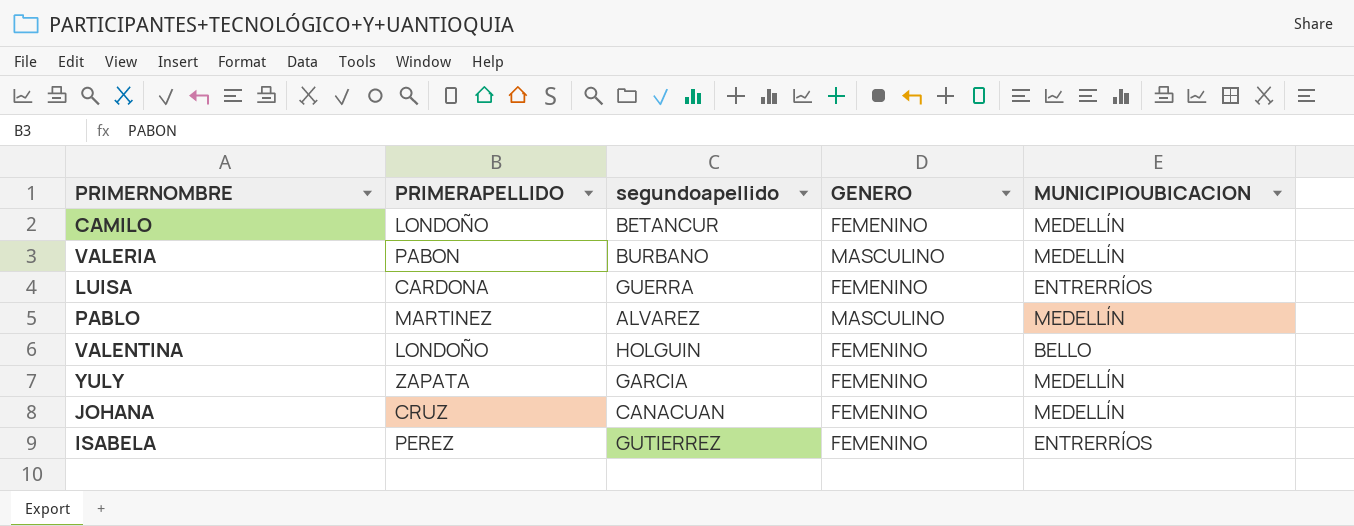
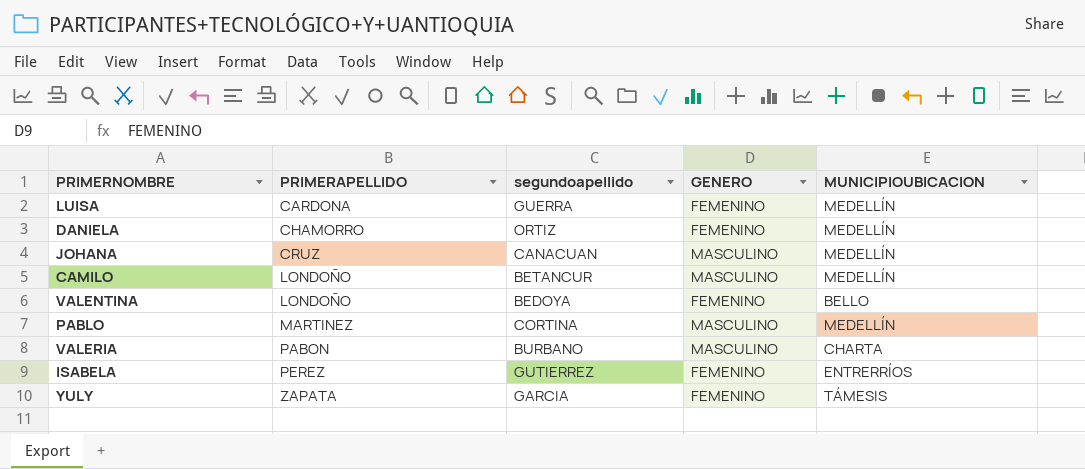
row order: none -> PRIMERAPELLIDO ascending
LUISA | MUNICIPIOUBICACION: ENTRERRÍOS -> MEDELLÍN
row DANIELA: none -> CHAMORRO | ORTIZ | FEMENINO | MEDELLÍN
JOHANA | GENERO: FEMENINO -> MASCULINO
CAMILO | GENERO: FEMENINO -> MASCULINO
VALENTINA | segundoapellido: HOLGUIN -> BEDOYA
PABLO | segundoapellido: ALVAREZ -> CORTINA
VALERIA | MUNICIPIOUBICACION: MEDELLÍN -> CHARTA
YULY | MUNICIPIOUBICACION: MEDELLÍN -> TÁMESIS

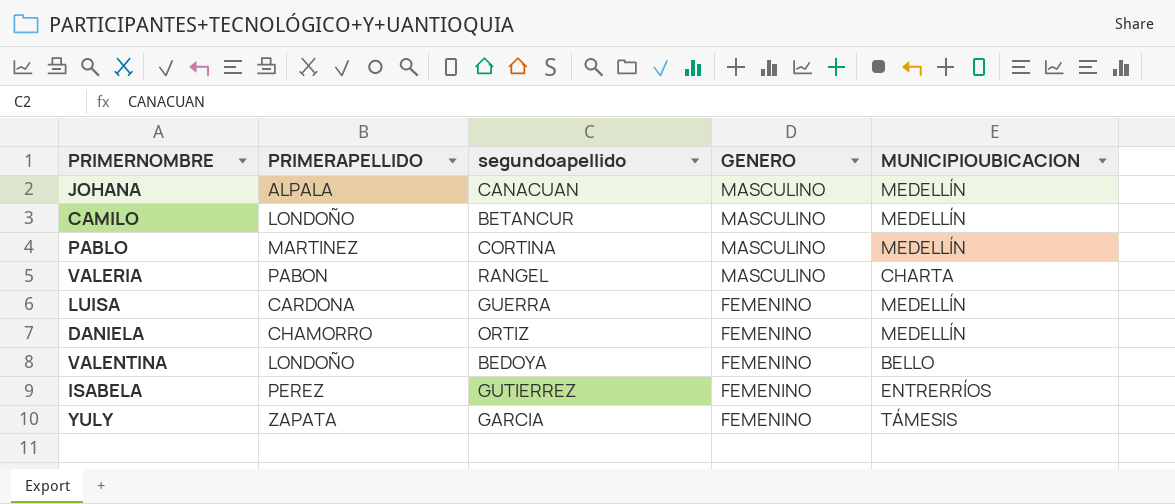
row order: PRIMERAPELLIDO ascending -> GENERO descending
JOHANA | PRIMERAPELLIDO: CRUZ -> ALPALA
VALERIA | segundoapellido: BURBANO -> RANGEL

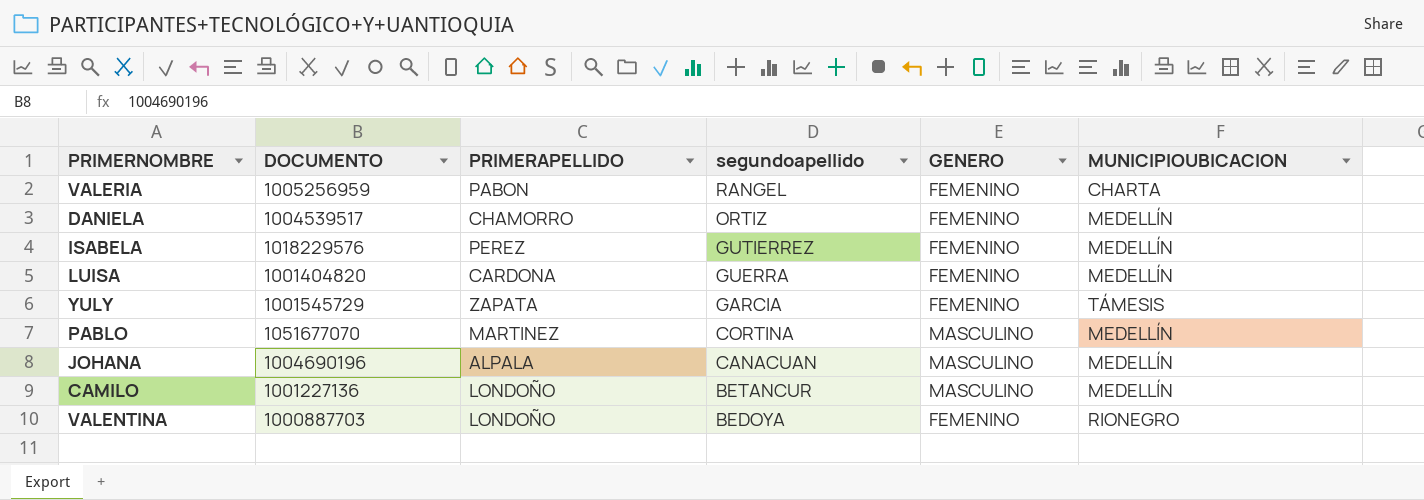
row order: GENERO descending -> segundoapellido descending
column DOCUMENTO | position: none -> 2
VALERIA | GENERO: MASCULINO -> FEMENINO
ISABELA | MUNICIPIOUBICACION: ENTRERRÍOS -> MEDELLÍN
VALENTINA | MUNICIPIOUBICACION: BELLO -> RIONEGRO

